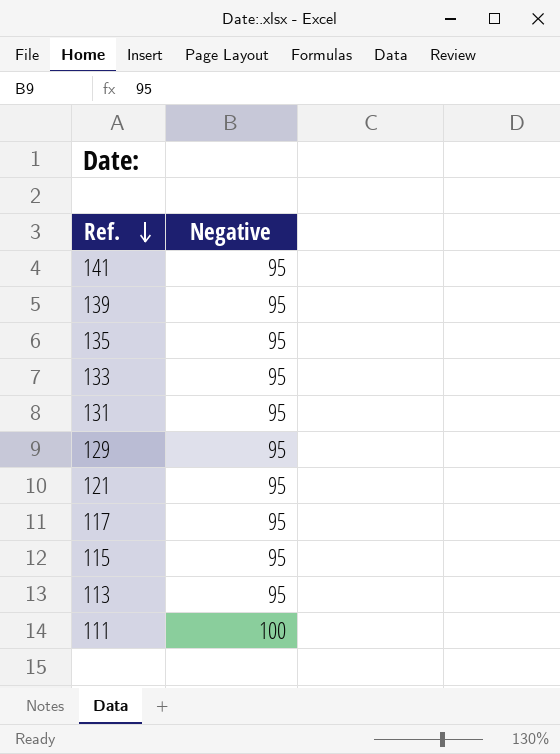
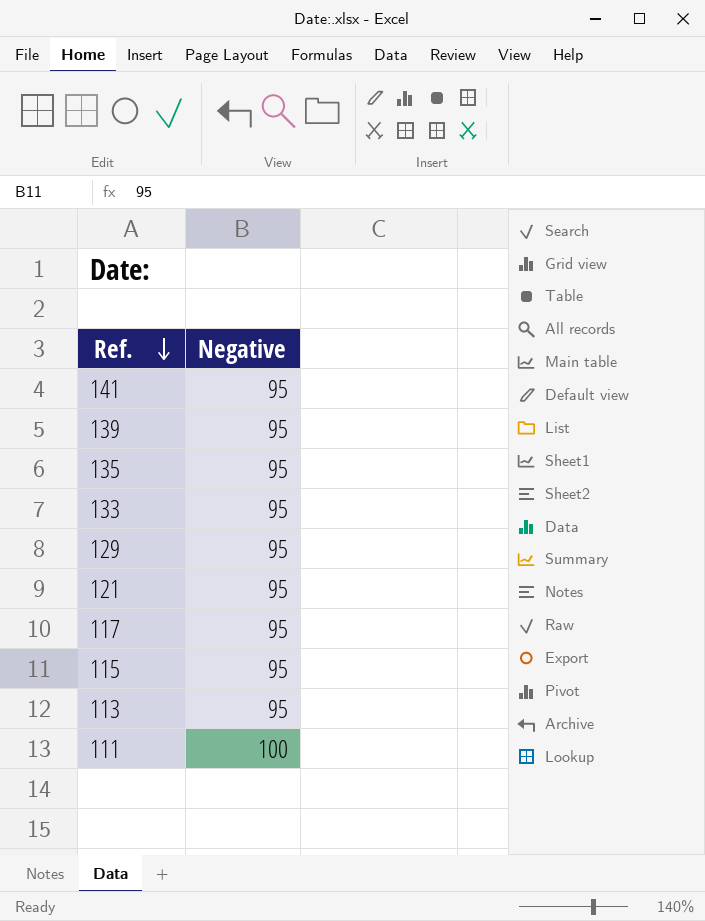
row 131: 95 -> none

